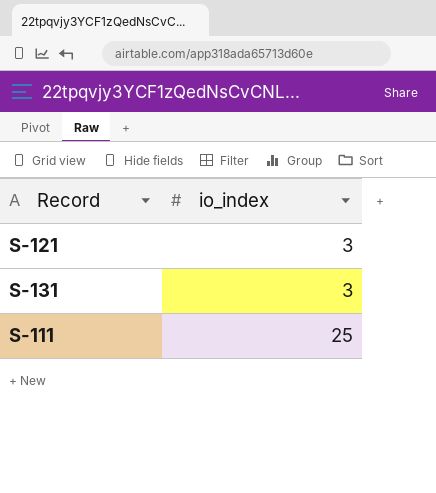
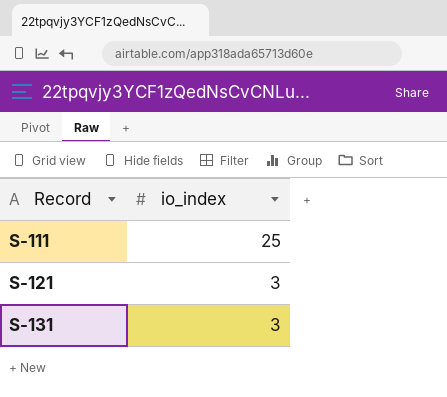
row order: io_index ascending -> Record ascending

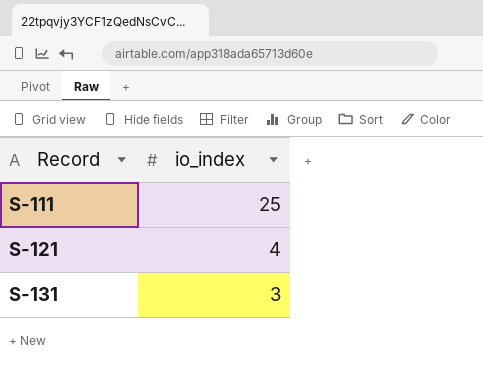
S-121 | io_index: 3 -> 4

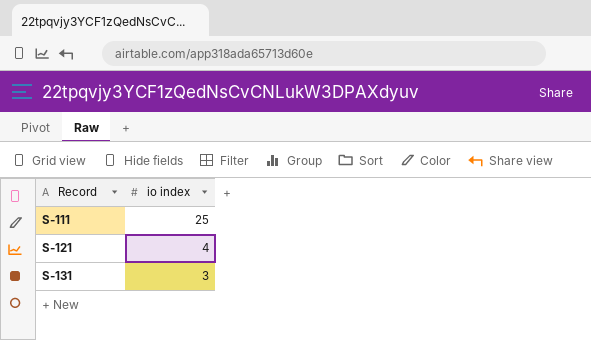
column name: io_index -> io index

